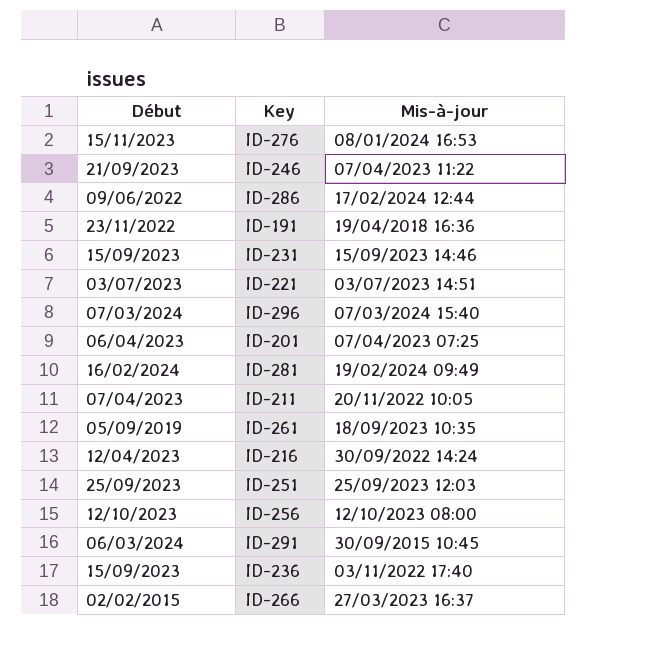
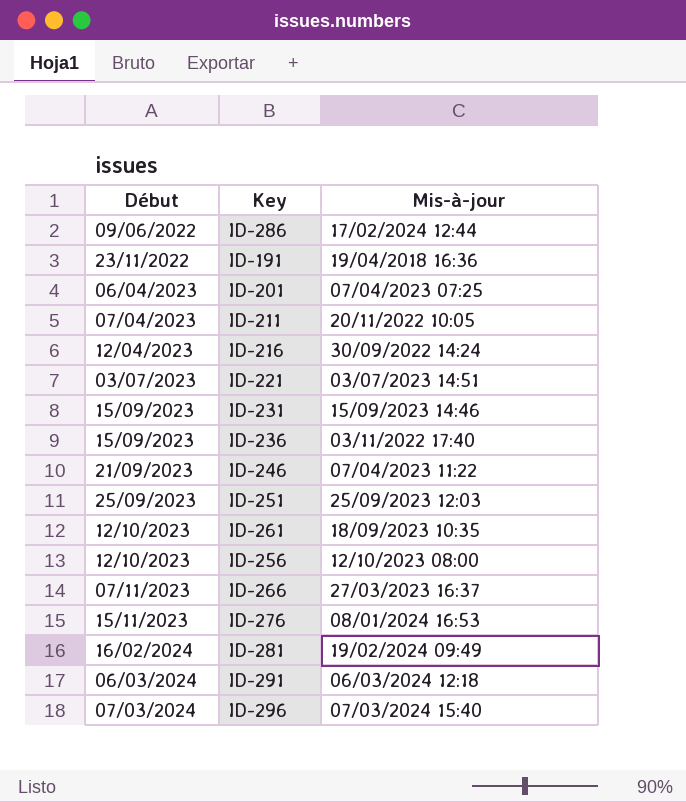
row order: none -> Début ascending
ID-261 | Début: 05/09/2019 -> 12/10/2023
ID-266 | Début: 02/02/2015 -> 07/11/2023
ID-291 | Mis-à-jour: 30/09/2015 10:45 -> 06/03/2024 12:18

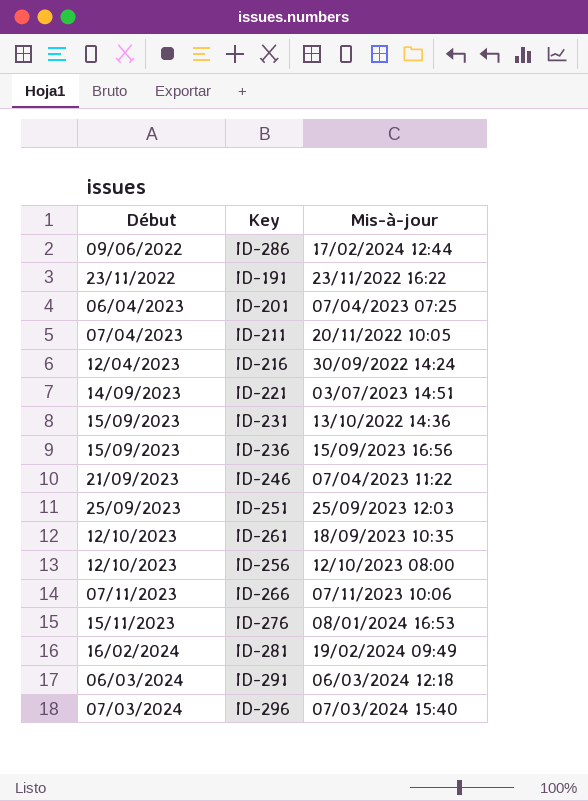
ID-191 | Mis-à-jour: 19/04/2018 16:36 -> 23/11/2022 16:22
ID-221 | Début: 03/07/2023 -> 14/09/2023
ID-231 | Mis-à-jour: 15/09/2023 14:46 -> 13/10/2022 14:36
ID-236 | Mis-à-jour: 03/11/2022 17:40 -> 15/09/2023 16:56
ID-266 | Mis-à-jour: 27/03/2023 16:37 -> 07/11/2023 10:06

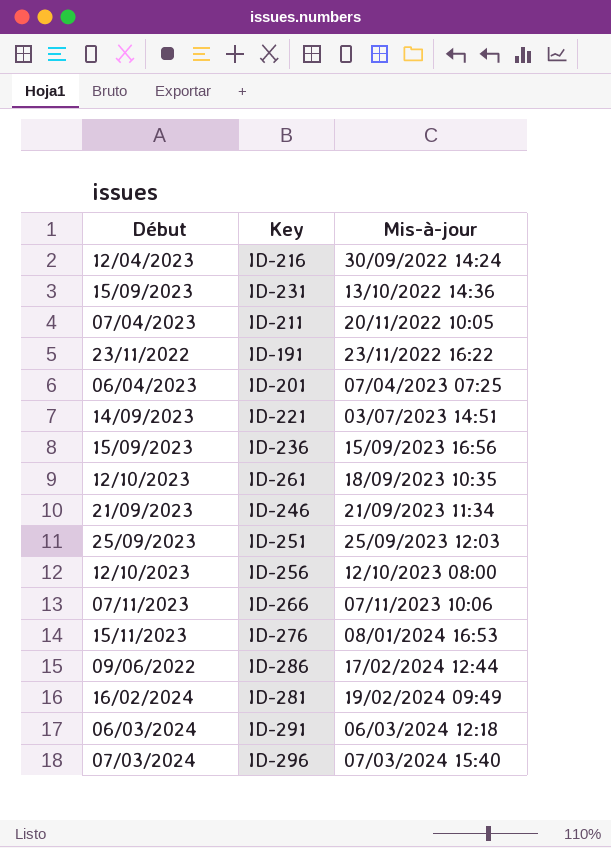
row order: Début ascending -> Mis-à-jour ascending
ID-246 | Mis-à-jour: 07/04/2023 11:22 -> 21/09/2023 11:34

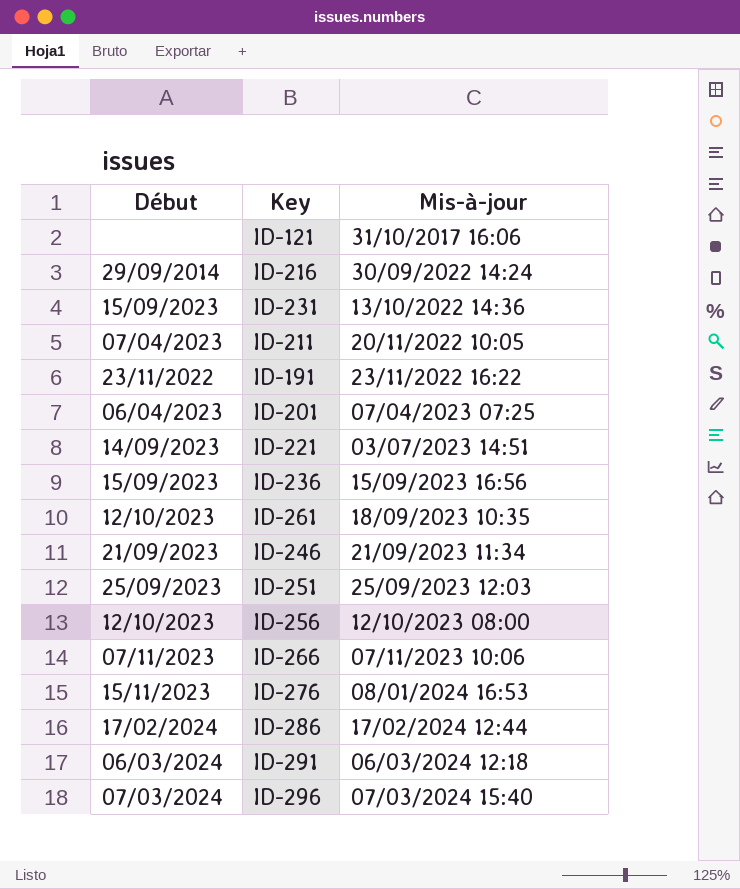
row ID-281: 16/02/2024 | 19/02/2024 09:49 -> none
row ID-121: none -> none | 31/10/2017 16:06
ID-216 | Début: 12/04/2023 -> 29/09/2014
ID-286 | Début: 09/06/2022 -> 17/02/2024

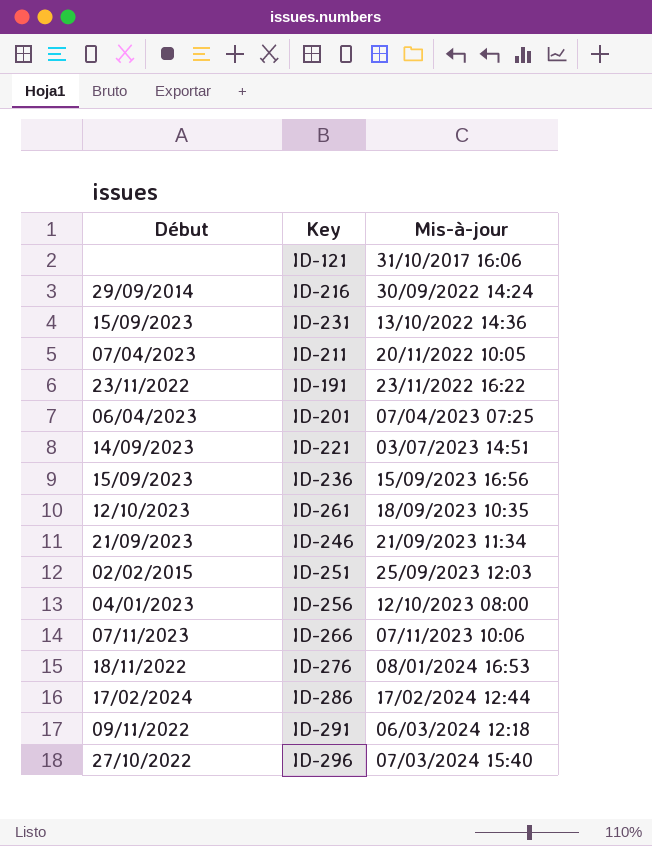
ID-251 | Début: 25/09/2023 -> 02/02/2015
ID-256 | Début: 12/10/2023 -> 04/01/2023
ID-276 | Début: 15/11/2023 -> 18/11/2022
ID-291 | Début: 06/03/2024 -> 09/11/2022
ID-296 | Début: 07/03/2024 -> 27/10/2022

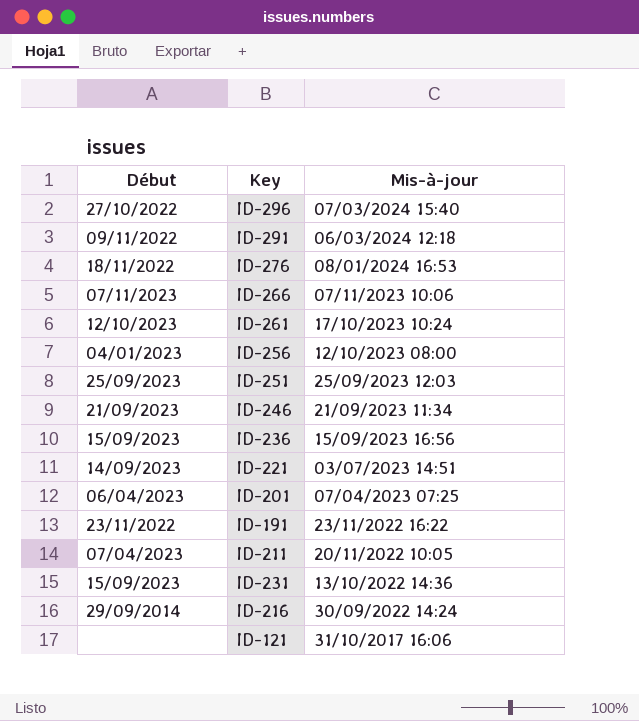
row order: Mis-à-jour ascending -> Mis-à-jour descending
row ID-286: 17/02/2024 | 17/02/2024 12:44 -> none
ID-261 | Mis-à-jour: 18/09/2023 10:35 -> 17/10/2023 10:24
ID-251 | Début: 02/02/2015 -> 25/09/2023

